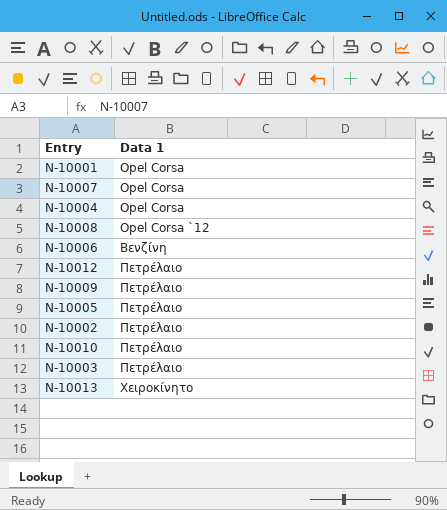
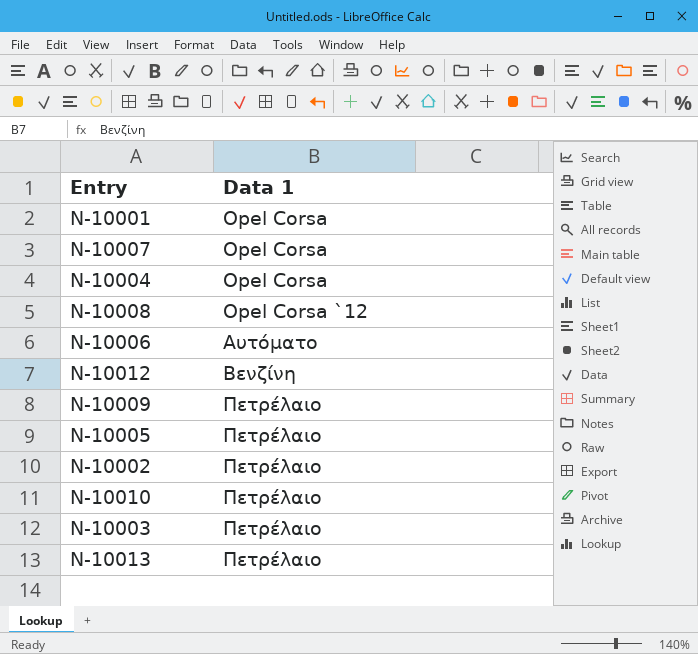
N-10006 | Data 1: Βενζίνη -> Αυτόματο
N-10012 | Data 1: Πετρέλαιο -> Βενζίνη
N-10013 | Data 1: Χειροκίνητο -> Πετρέλαιο

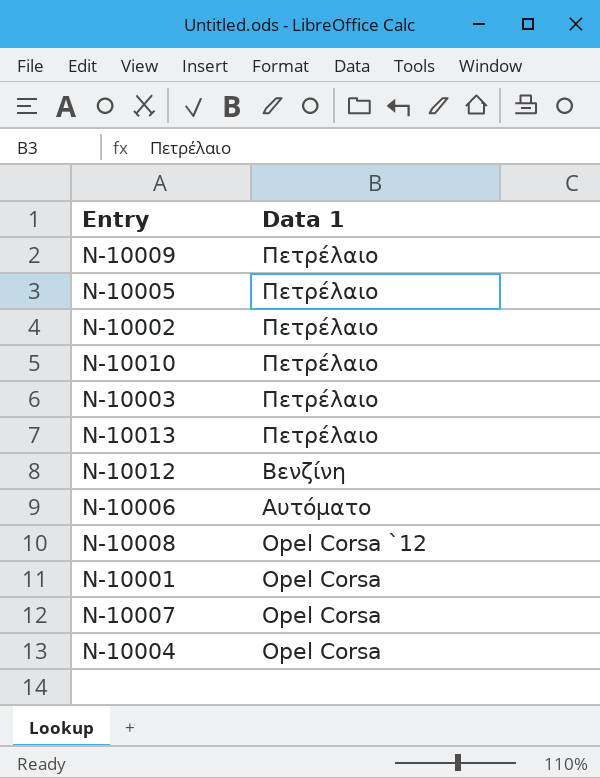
row order: Data 1 ascending -> Data 1 descending

